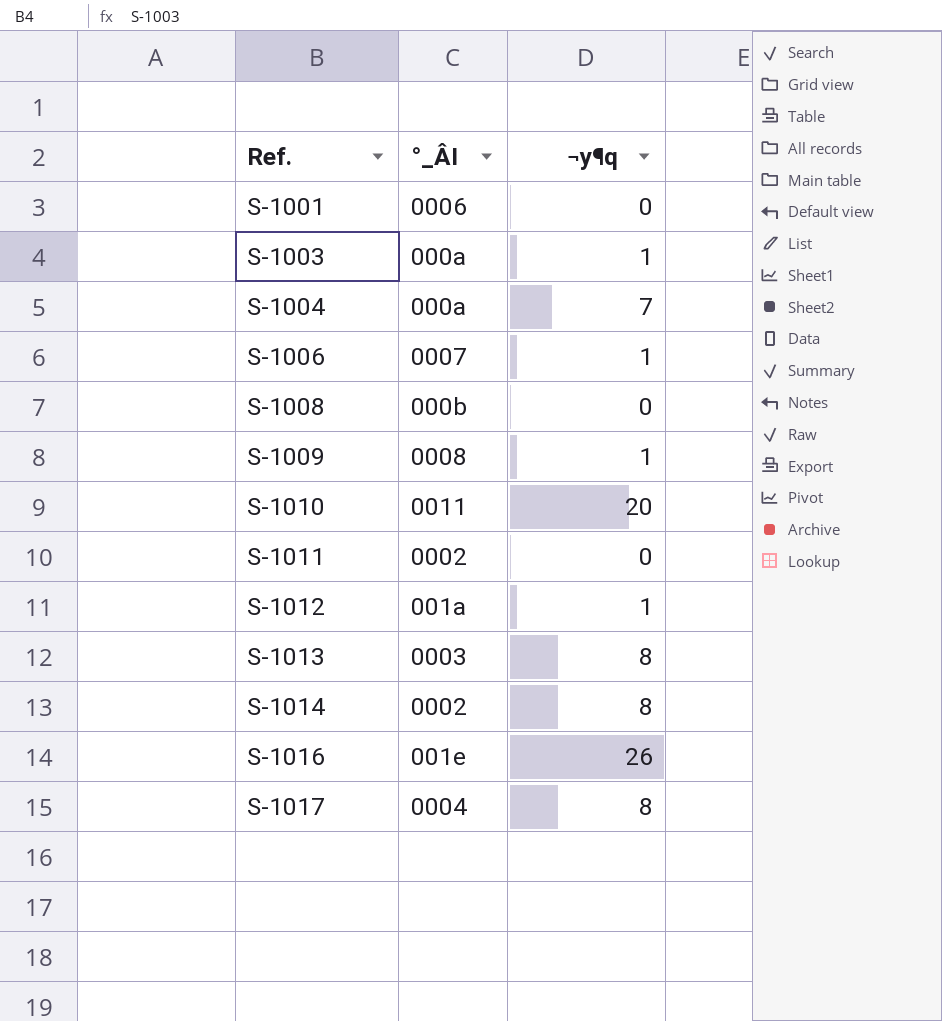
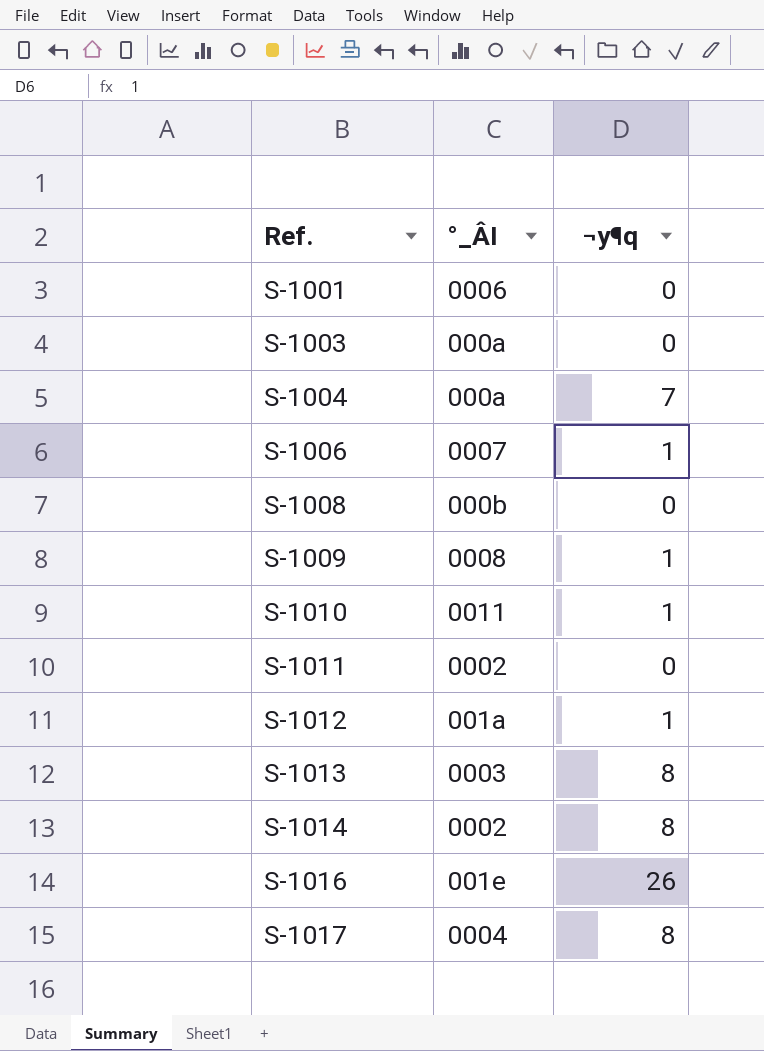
S-1003 | ¬y¶q: 1 -> 0
S-1010 | ¬y¶q: 20 -> 1

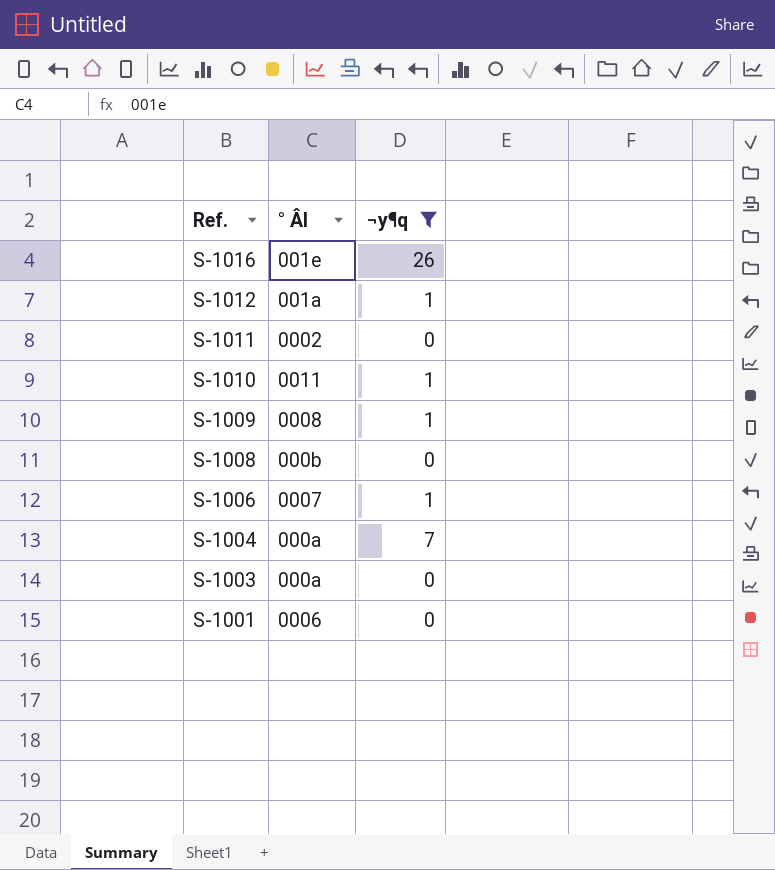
filter: none -> ¬y¶q != 8
row order: Ref. ascending -> Ref. descending
column name: °_ÂI -> ° ÂI

